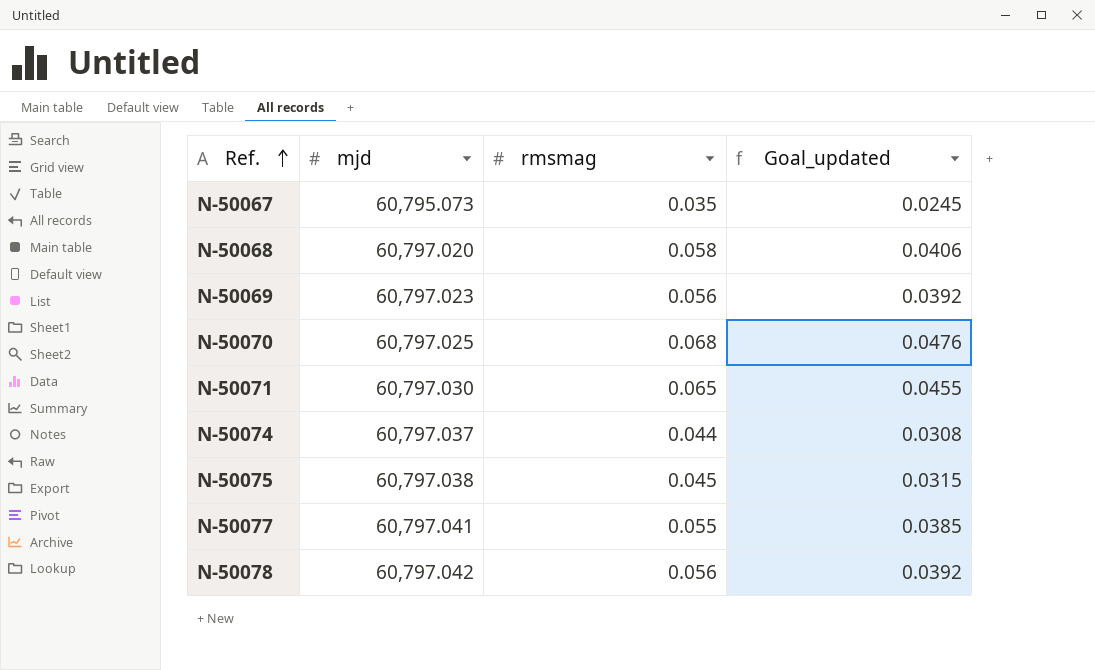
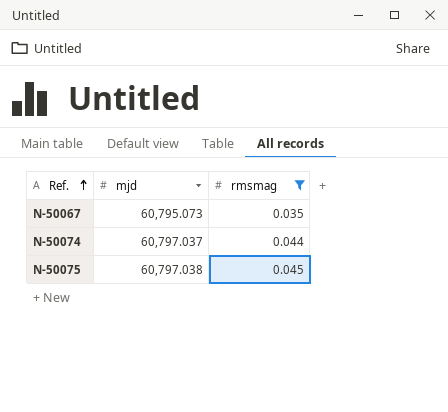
filter: none -> rmsmag <= 0.045
column Goal_updated | formula: [rmsmag] * 0.7 -> none

